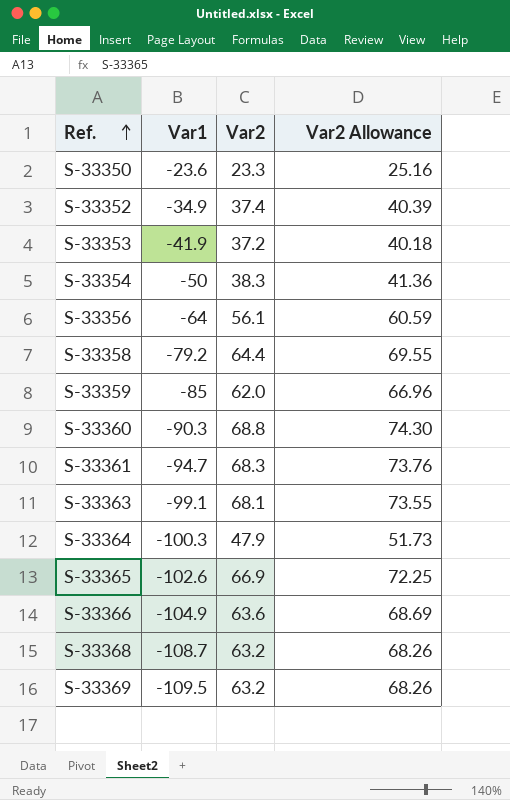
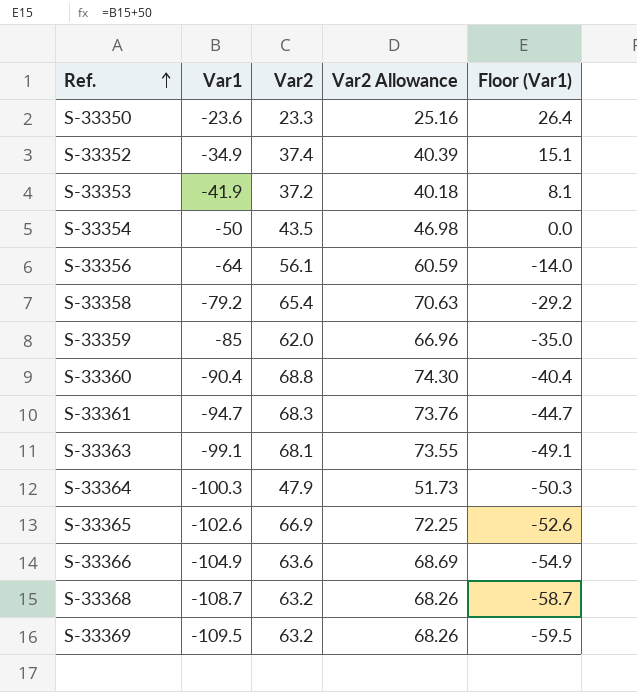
column Floor (Var1) | formula: none -> [Var1] + 50
S-33354 | Var2: 38.3 -> 43.5
S-33354 | Var2 Allowance: 41.36 -> 46.98
S-33358 | Var2: 64.4 -> 65.4
S-33358 | Var2 Allowance: 69.55 -> 70.63
S-33360 | Var1: -90.3 -> -90.4

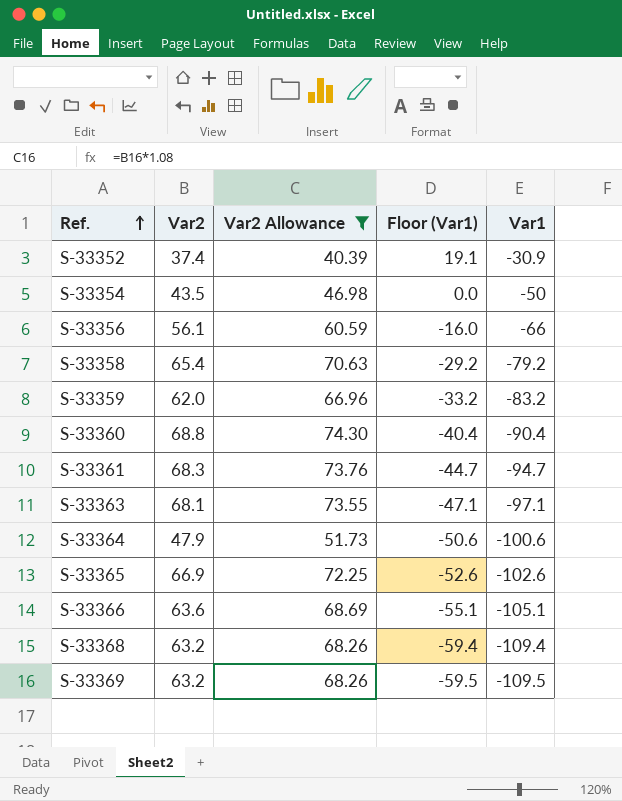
filter: none -> Var2 Allowance >= 40.39
column Var1 | position: 2 -> 5
S-33352 | Floor (Var1): 15.1 -> 19.1
S-33352 | Var1: -34.9 -> -30.9
S-33356 | Floor (Var1): -14.0 -> -16.0
S-33356 | Var1: -64 -> -66
S-33359 | Floor (Var1): -35.0 -> -33.2
S-33359 | Var1: -85 -> -83.2
S-33363 | Floor (Var1): -49.1 -> -47.1
S-33363 | Var1: -99.1 -> -97.1
S-33364 | Floor (Var1): -50.3 -> -50.6
S-33364 | Var1: -100.3 -> -100.6
S-33366 | Floor (Var1): -54.9 -> -55.1
S-33366 | Var1: -104.9 -> -105.1
S-33368 | Floor (Var1): -58.7 -> -59.4
S-33368 | Var1: -108.7 -> -109.4

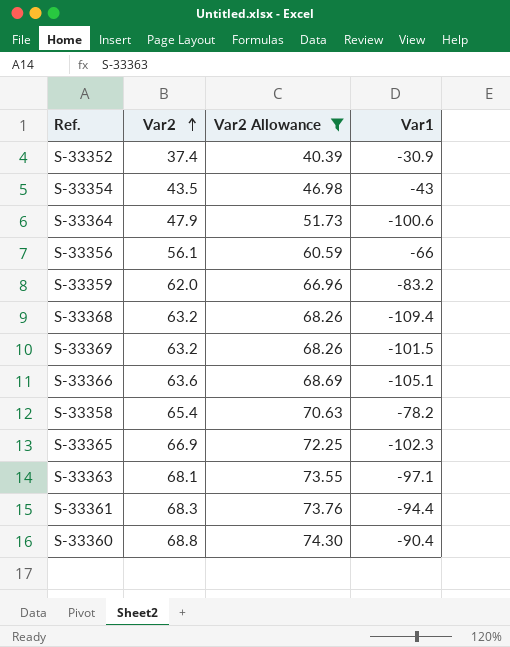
row order: Ref. ascending -> Var2 ascending
column Floor (Var1) | formula: [Var1] + 50 -> none
S-33354 | Var1: -50 -> -43
S-33369 | Var1: -109.5 -> -101.5
S-33358 | Var1: -79.2 -> -78.2
S-33365 | Var1: -102.6 -> -102.3
S-33361 | Var1: -94.7 -> -94.4

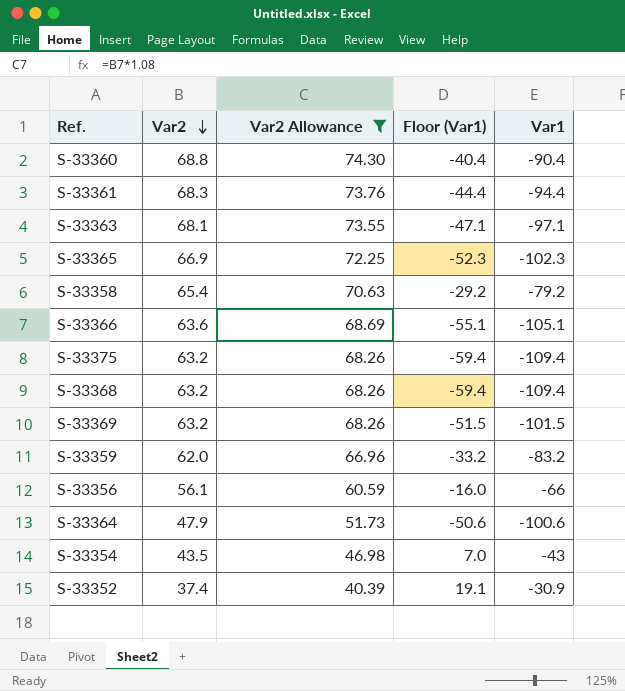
row order: Var2 ascending -> Var2 descending
column Floor (Var1) | formula: none -> [Var1] + 50
S-33358 | Var1: -78.2 -> -79.2
row S-33375: none -> 63.2 | 68.26 | -59.4 | -109.4

